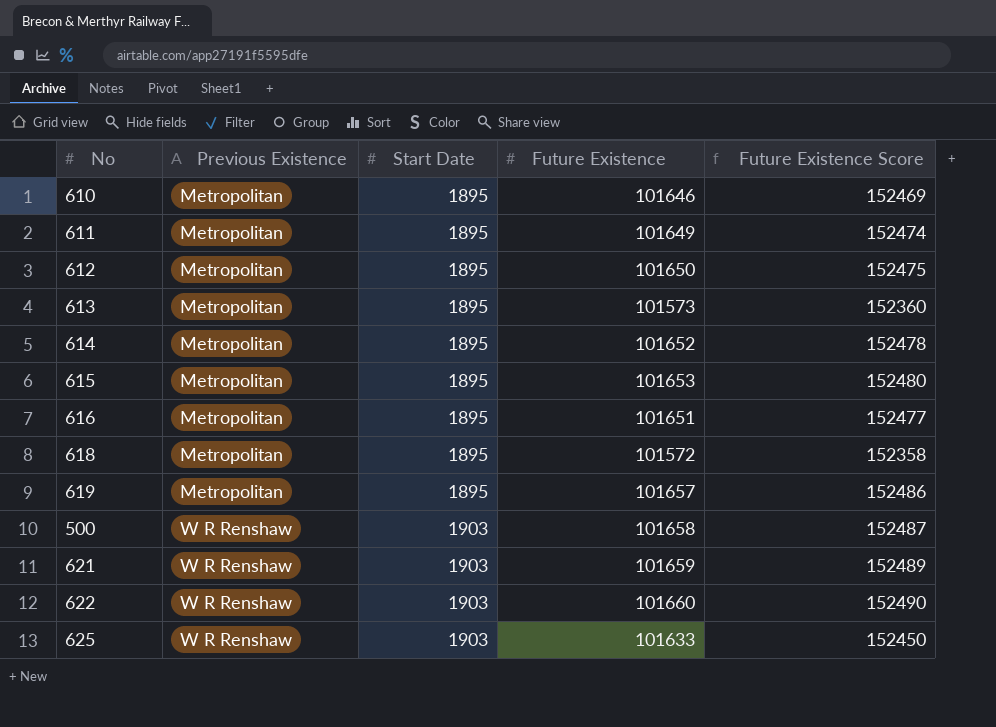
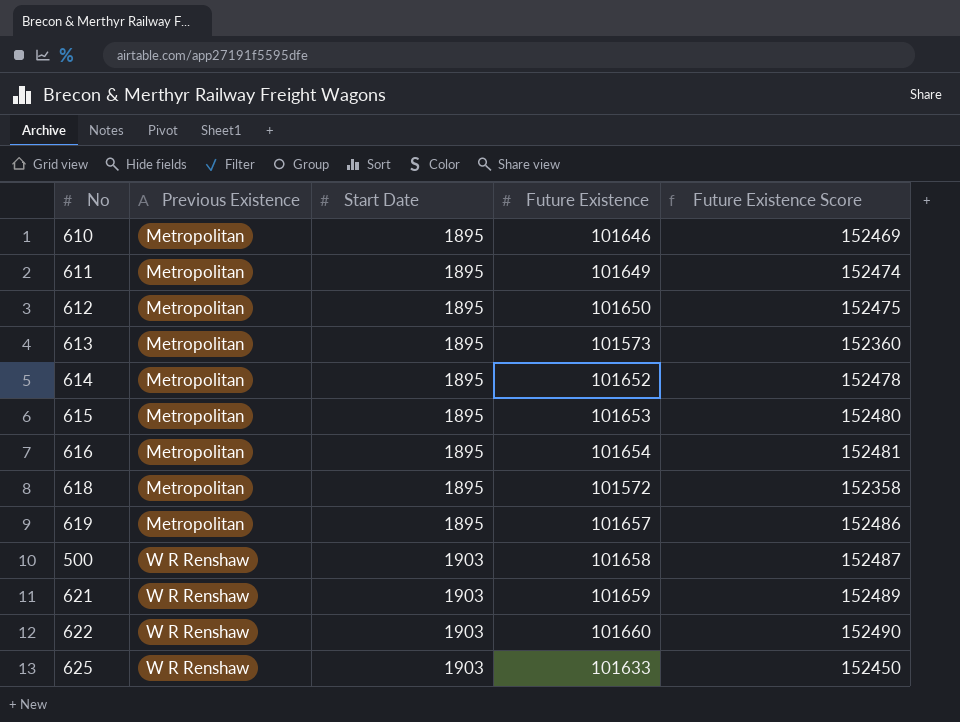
616 | Future Existence: 101651 -> 101654
616 | Future Existence Score: 152477 -> 152481

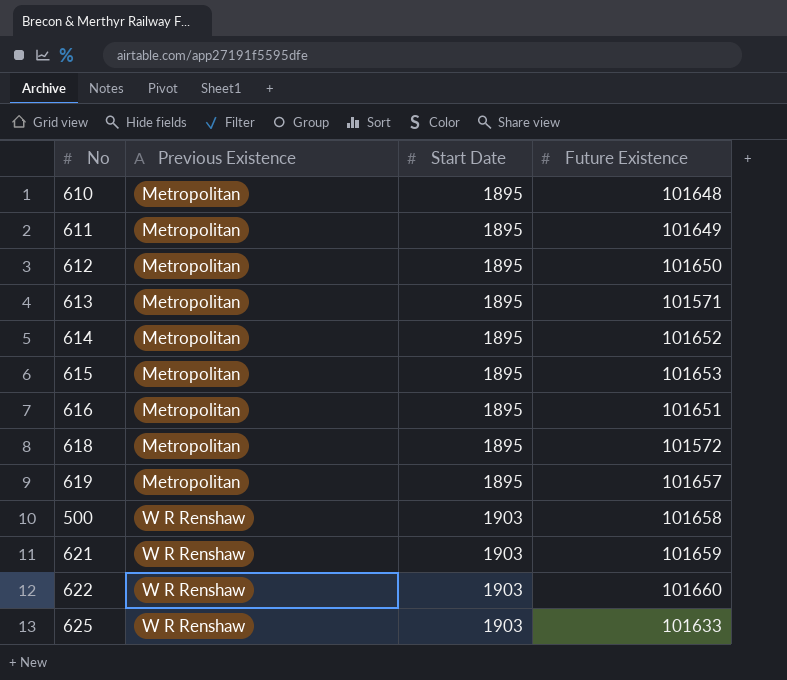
column Future Existence Score | formula: [Future Existence] * 1.5 -> none
610 | Future Existence: 101646 -> 101648
613 | Future Existence: 101573 -> 101571
616 | Future Existence: 101654 -> 101651

